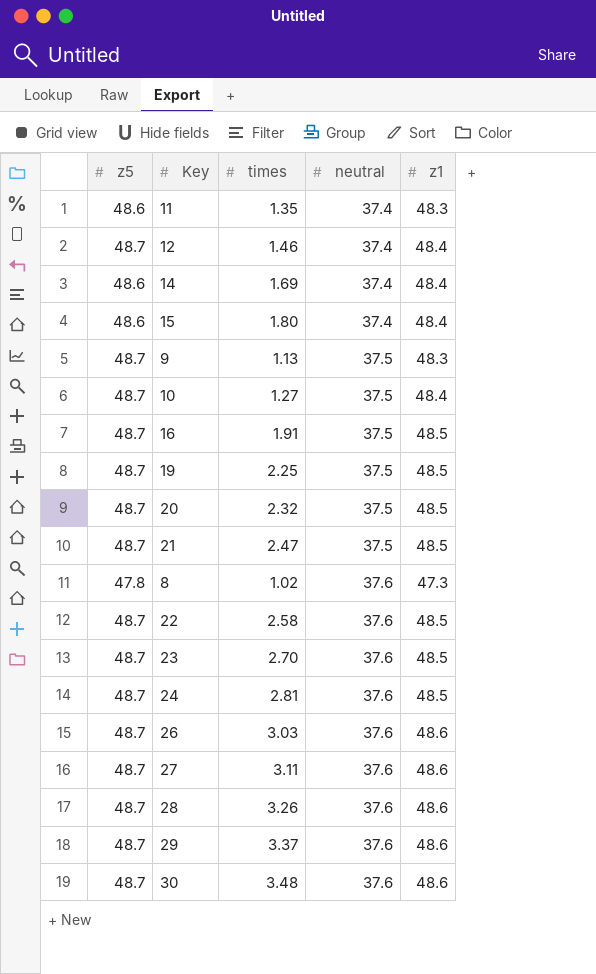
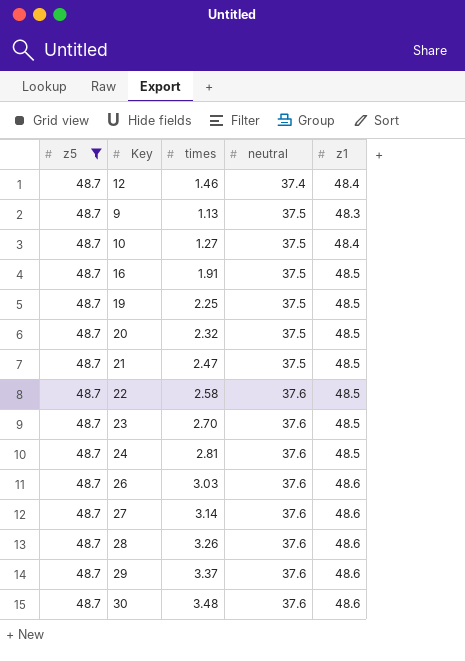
filter: none -> z5 = 48.7
27 | times: 3.11 -> 3.14

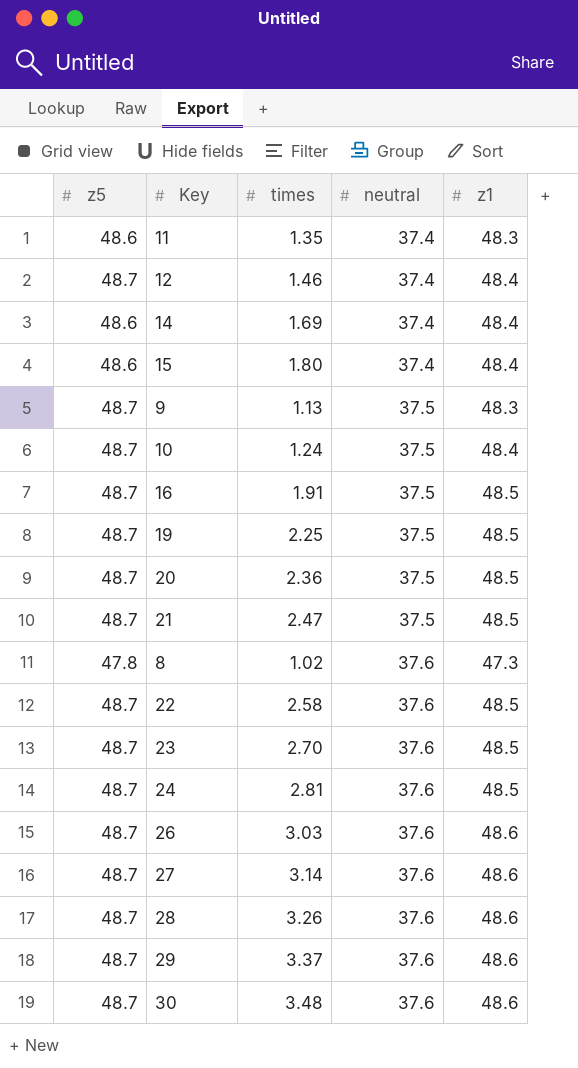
filter: z5 = 48.7 -> none
10 | times: 1.27 -> 1.24
20 | times: 2.32 -> 2.36

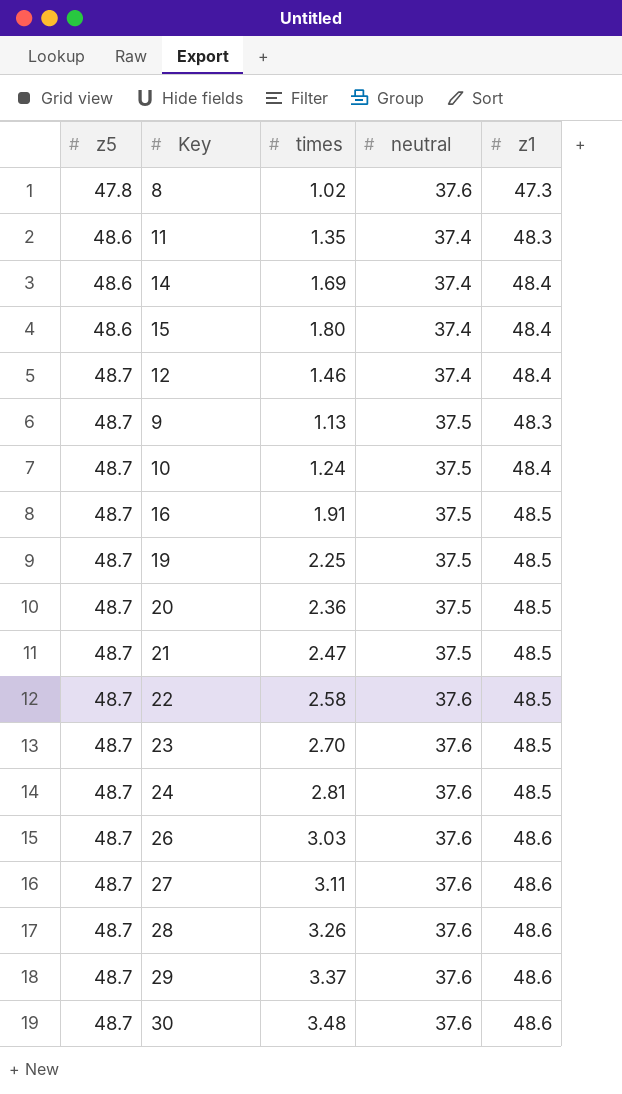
row order: neutral ascending -> z5 ascending
27 | times: 3.14 -> 3.11

